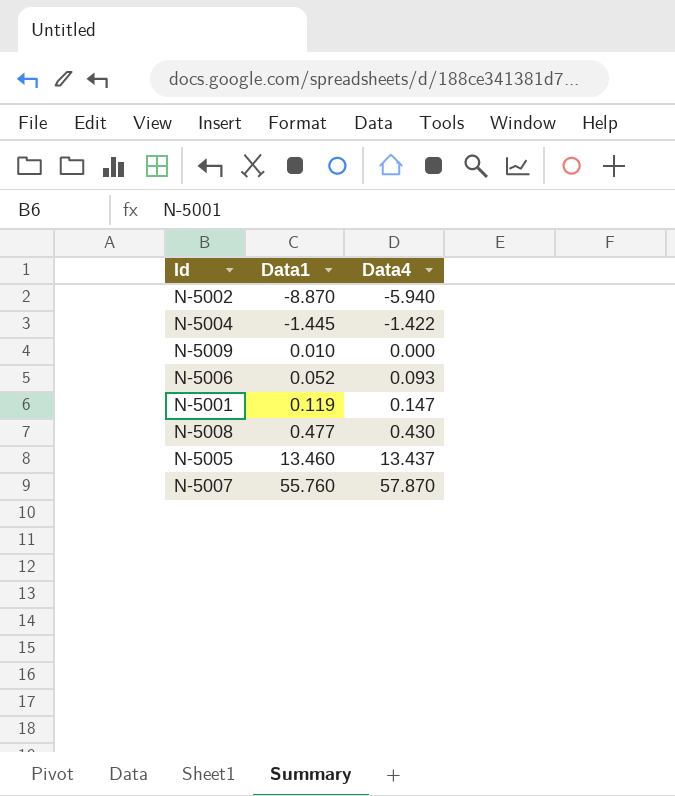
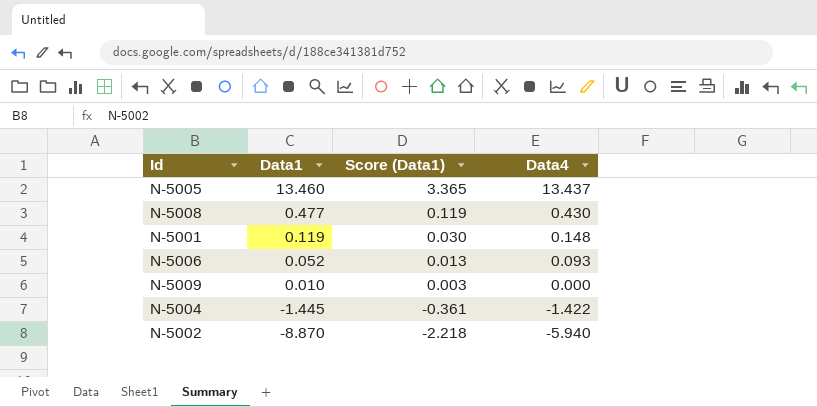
row order: Data1 ascending -> Data1 descending
column Score (Data1) | formula: none -> [Data1] * 0.25
row N-5007: 55.760 | 57.870 -> none
N-5001 | Data4: 0.147 -> 0.148

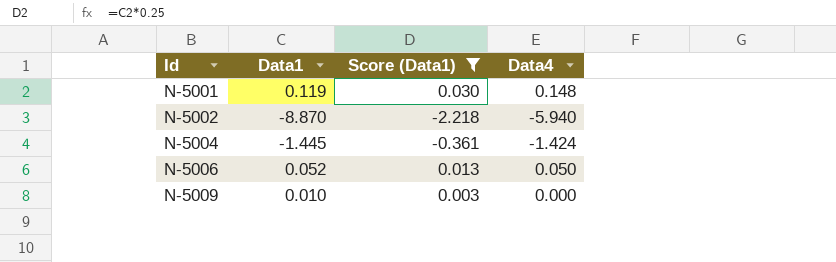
filter: none -> Score (Data1) <= 0.030
row order: Data1 descending -> Id ascending
N-5004 | Data4: -1.422 -> -1.424
N-5006 | Data4: 0.093 -> 0.050

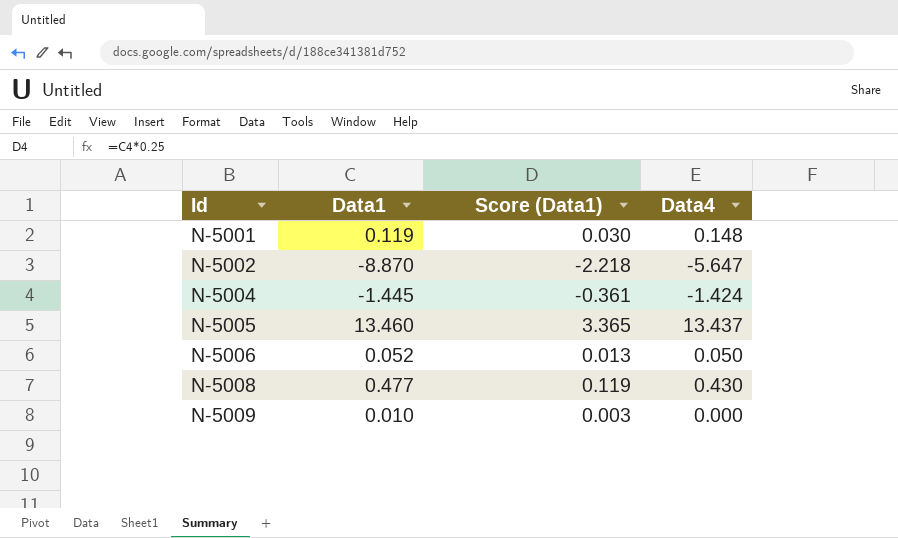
filter: Score (Data1) <= 0.030 -> none
N-5002 | Data4: -5.940 -> -5.647

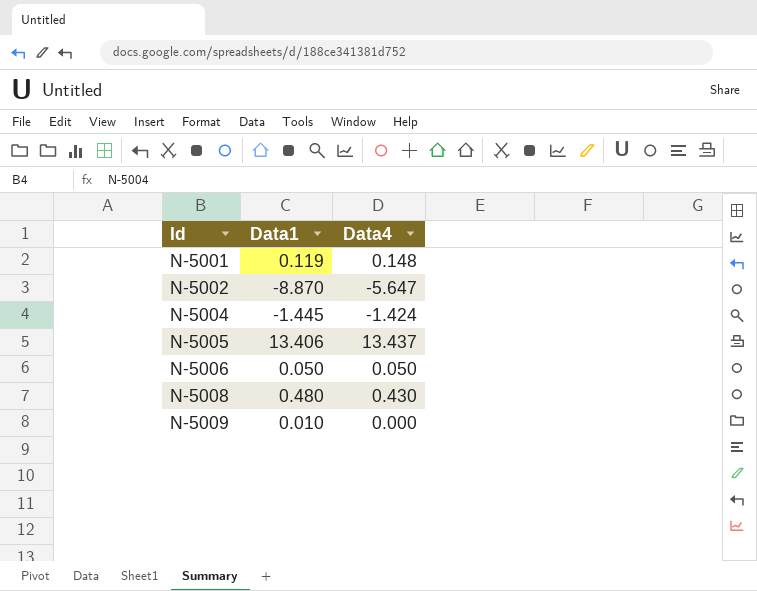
column Score (Data1) | formula: [Data1] * 0.25 -> none
N-5005 | Data1: 13.460 -> 13.406
N-5006 | Data1: 0.052 -> 0.050
N-5008 | Data1: 0.477 -> 0.480

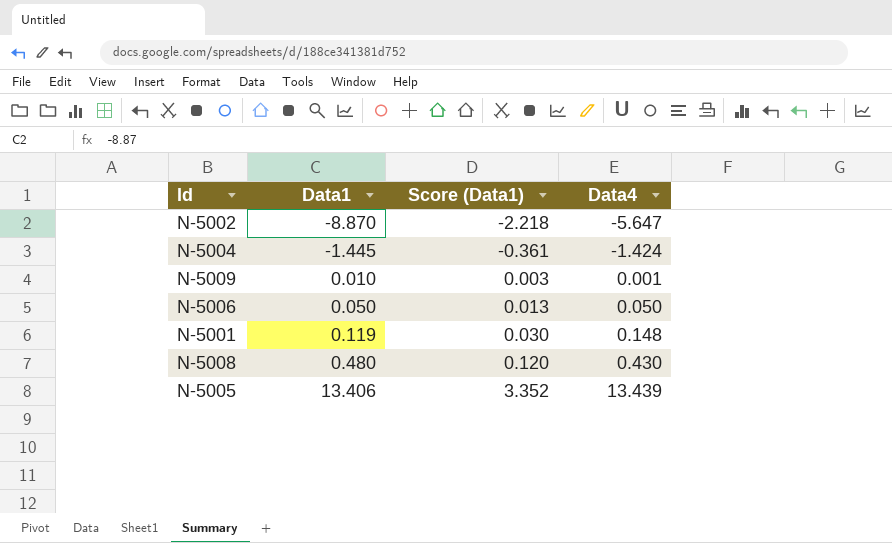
row order: Id ascending -> Data1 ascending
column Score (Data1) | formula: none -> [Data1] * 0.25
N-5009 | Data4: 0.000 -> 0.001
N-5005 | Data4: 13.437 -> 13.439

